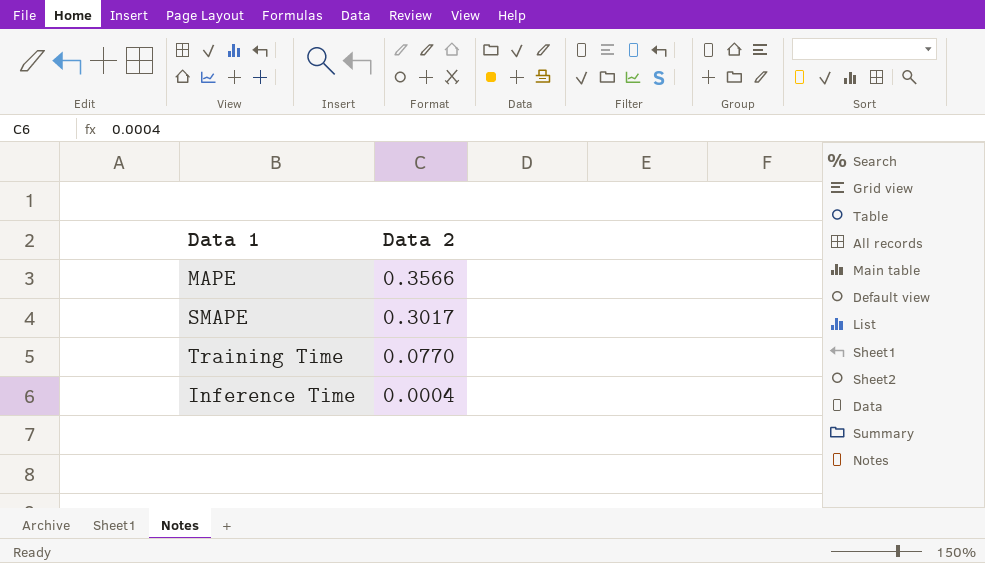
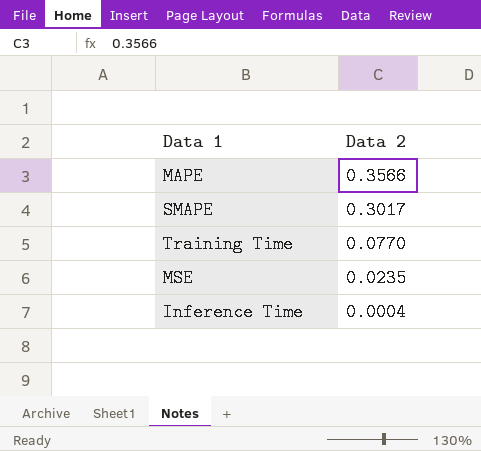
row MSE: none -> 0.0235

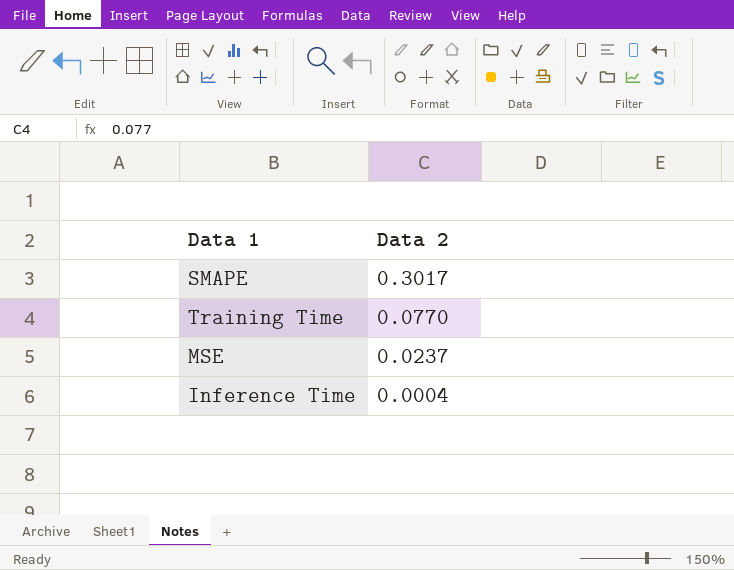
row MAPE: 0.3566 -> none
MSE | Data 2: 0.0235 -> 0.0237

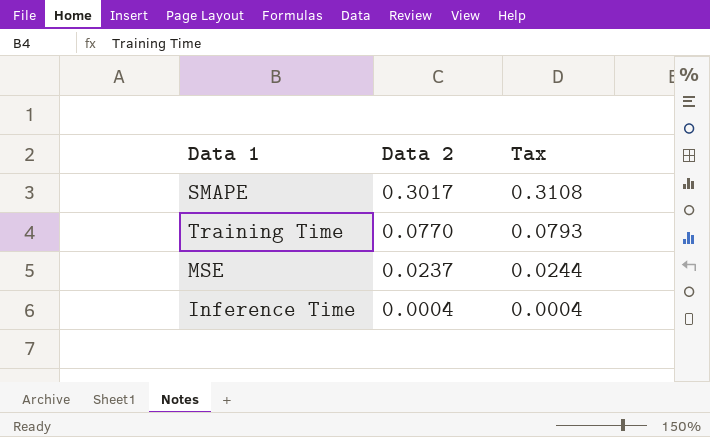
column Tax | formula: none -> [Data 2] * 1.03

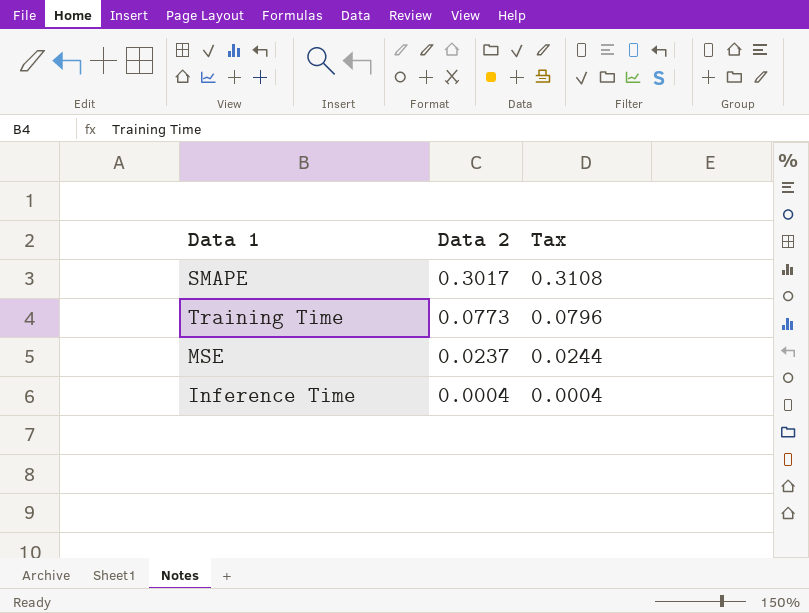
Training Time | Data 2: 0.0770 -> 0.0773
Training Time | Tax: 0.0793 -> 0.0796

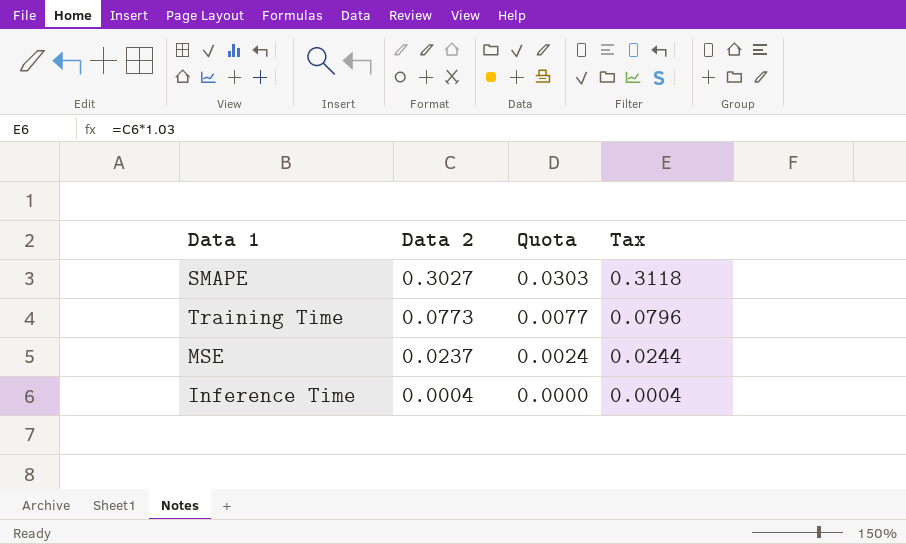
column Quota | formula: none -> [Data 2] * 0.1
SMAPE | Data 2: 0.3017 -> 0.3027
SMAPE | Tax: 0.3108 -> 0.3118

